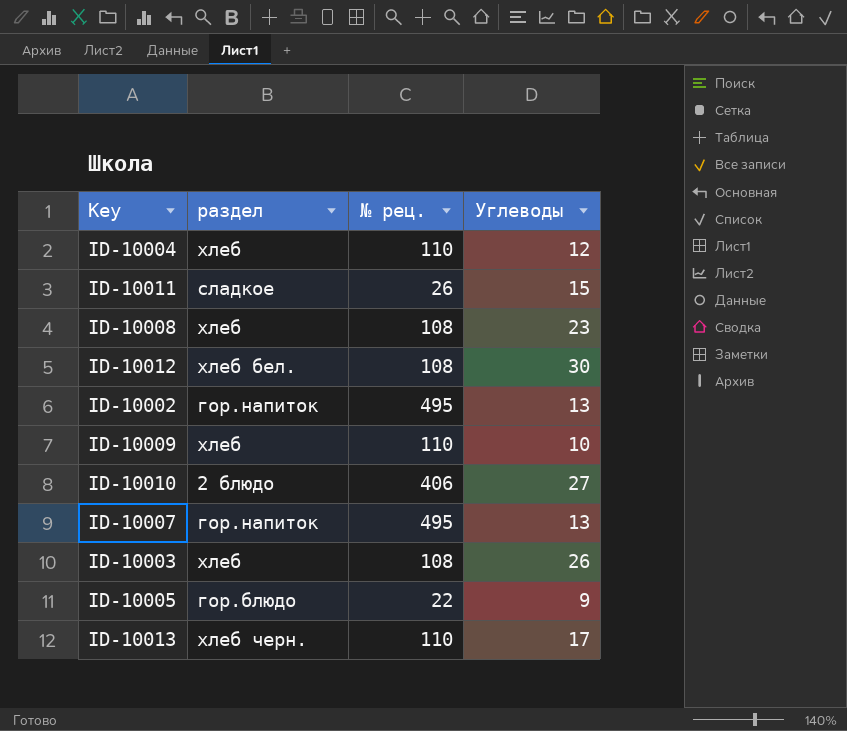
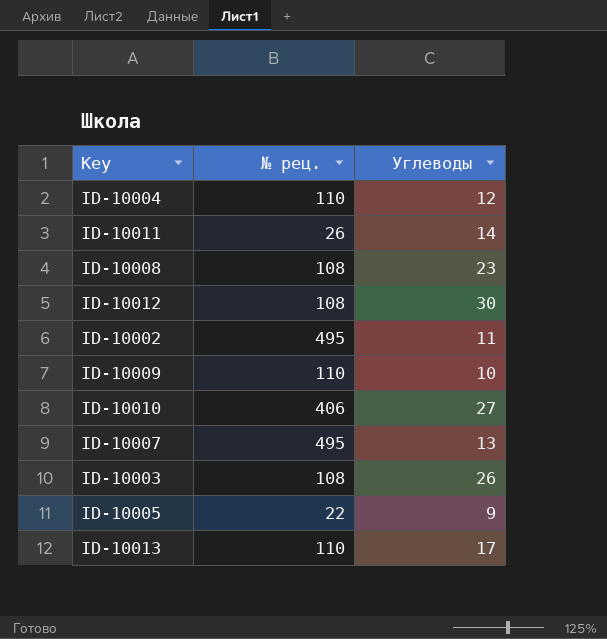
column раздел | position: 2 -> none
ID-10011 | Углеводы: 15 -> 14
ID-10002 | Углеводы: 13 -> 11

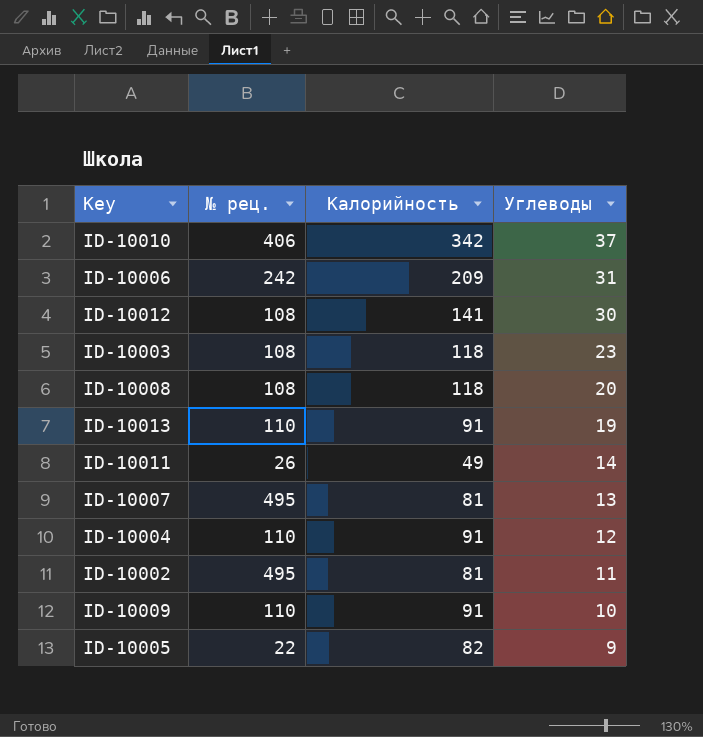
row order: none -> Углеводы descending
column Калорийность | position: none -> 3
ID-10010 | Углеводы: 27 -> 37
row ID-10006: none -> 242 | 209 | 31
ID-10003 | Углеводы: 26 -> 23
ID-10008 | Углеводы: 23 -> 20
ID-10013 | Углеводы: 17 -> 19

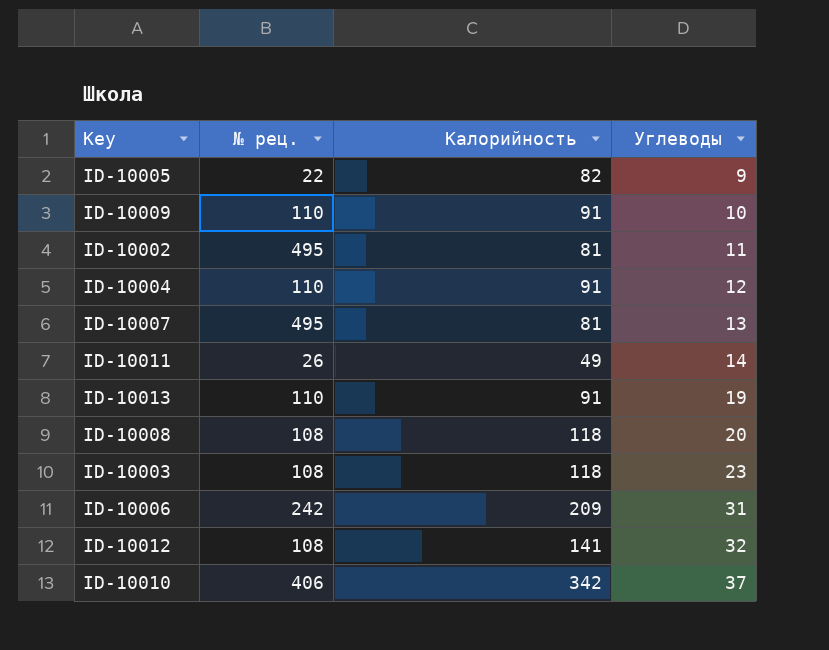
row order: Углеводы descending -> Углеводы ascending
ID-10012 | Углеводы: 30 -> 32

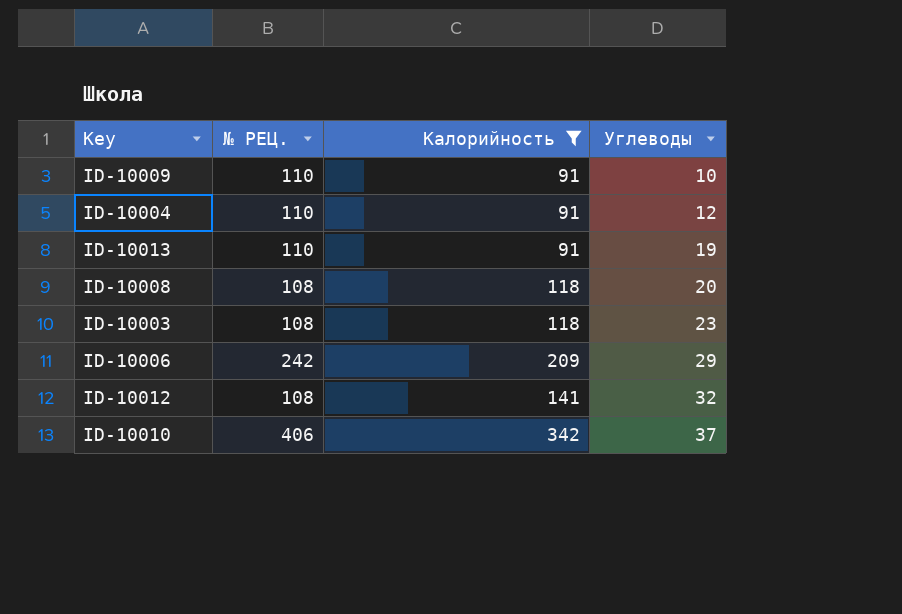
filter: none -> Калорийность >= 91
column name: № рец. -> № РЕЦ.
ID-10006 | Углеводы: 31 -> 29

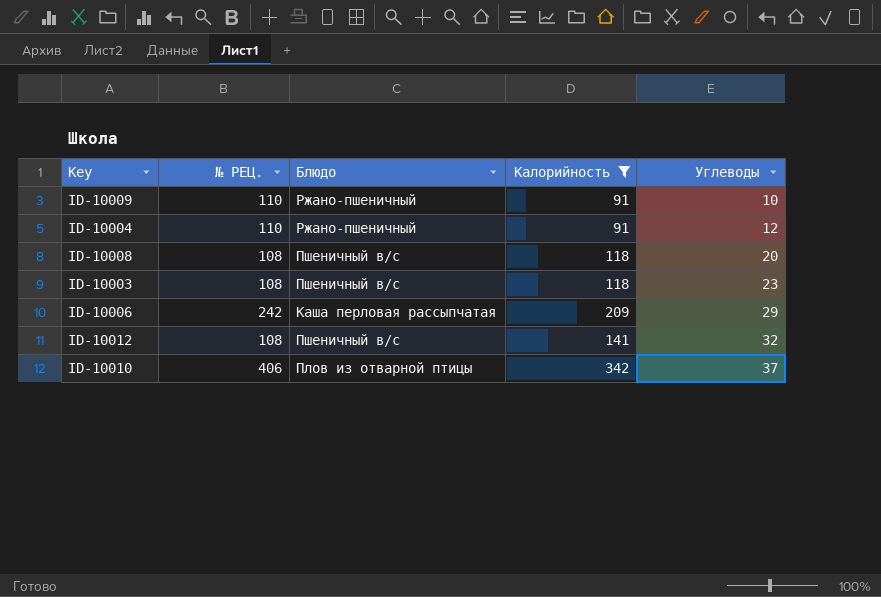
column Блюдо | position: none -> 3
row ID-10013: 110 | 91 | 19 -> none

